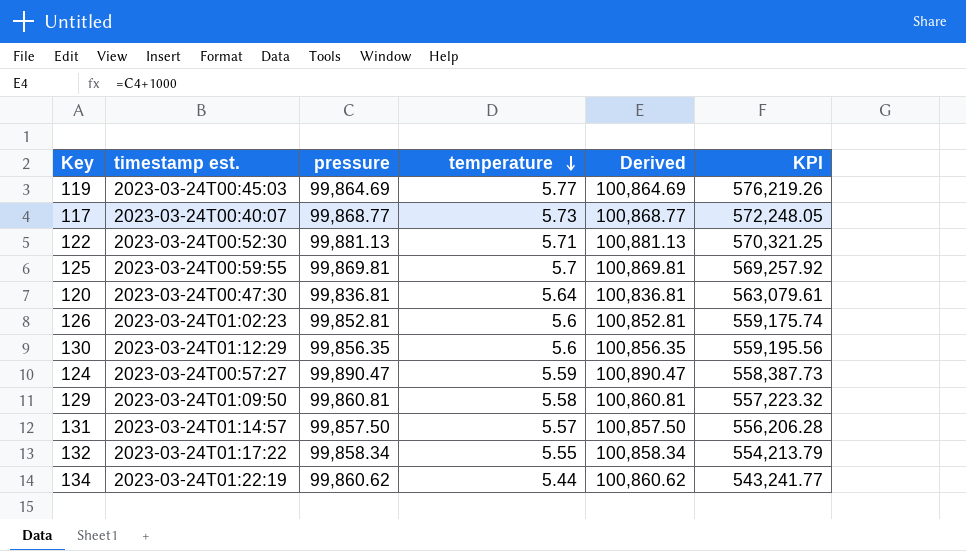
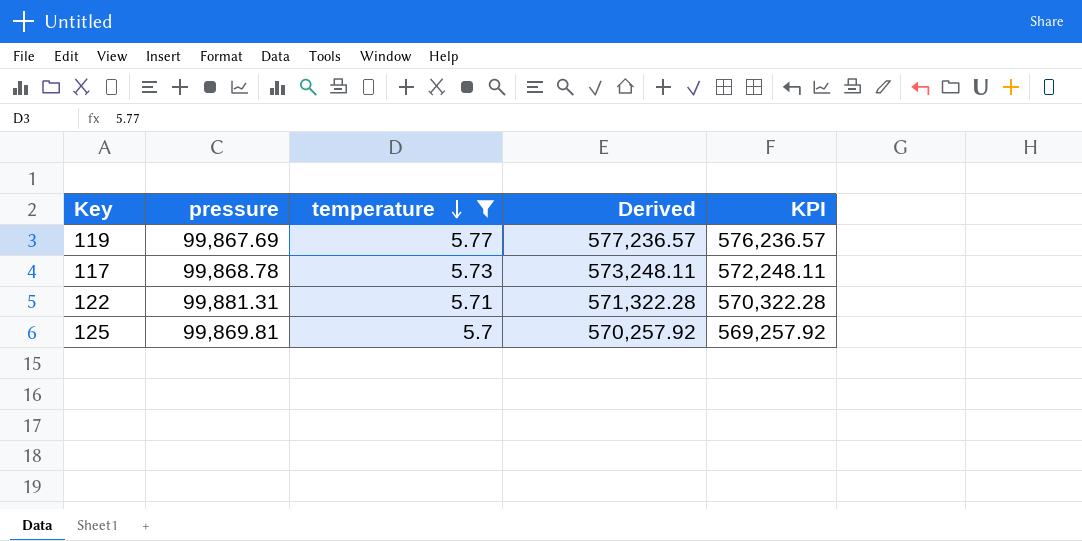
filter: none -> temperature >= 5.7
column timestamp est. | position: 2 -> none
column Derived | formula: [pressure] + 1000 -> [KPI] + 1000
119 | pressure: 99,864.69 -> 99,867.69
119 | KPI: 576,219.26 -> 576,236.57
117 | pressure: 99,868.77 -> 99,868.78
117 | KPI: 572,248.05 -> 572,248.11
122 | pressure: 99,881.13 -> 99,881.31
122 | KPI: 570,321.25 -> 570,322.28

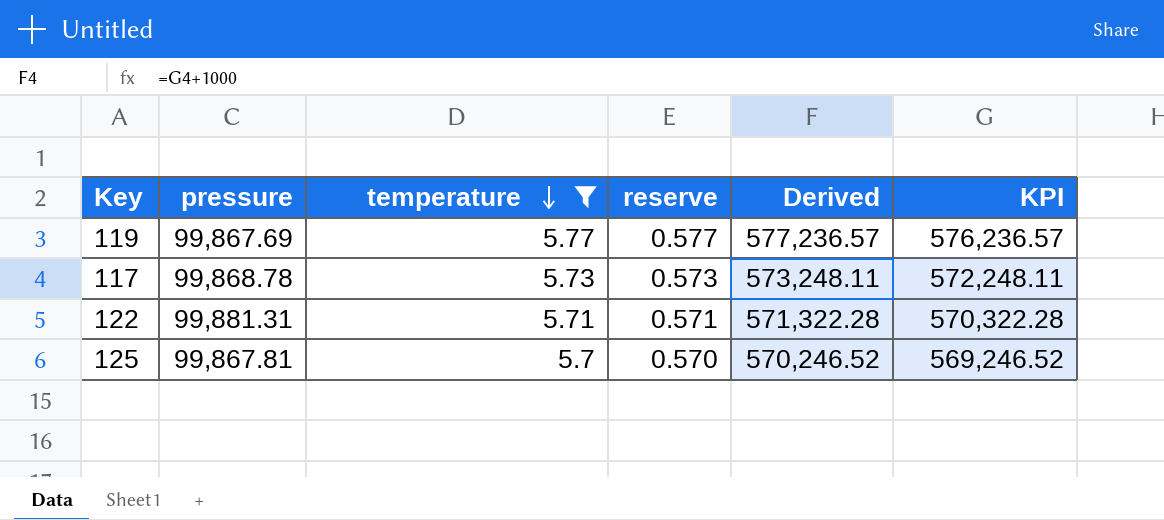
column reserve | formula: none -> [temperature] * 0.1
125 | pressure: 99,869.81 -> 99,867.81
125 | Derived: 570,257.92 -> 570,246.52
125 | KPI: 569,257.92 -> 569,246.52

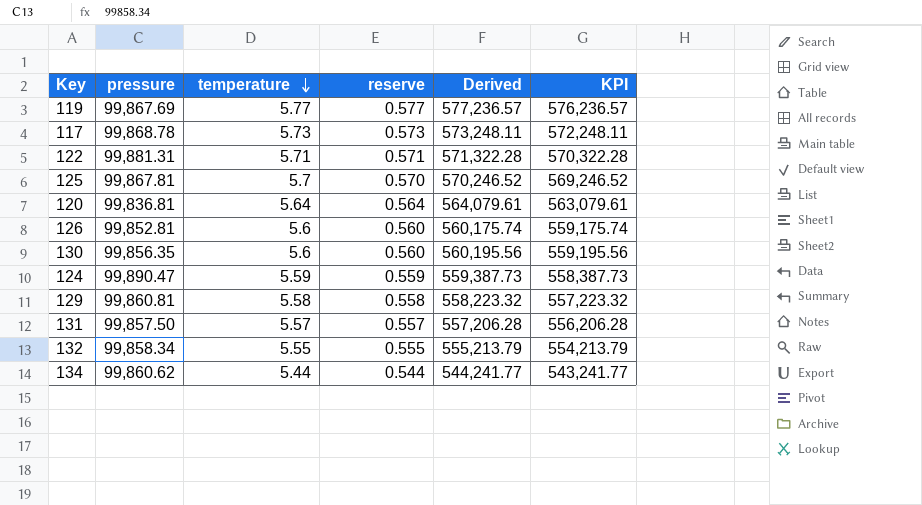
filter: temperature >= 5.7 -> none

